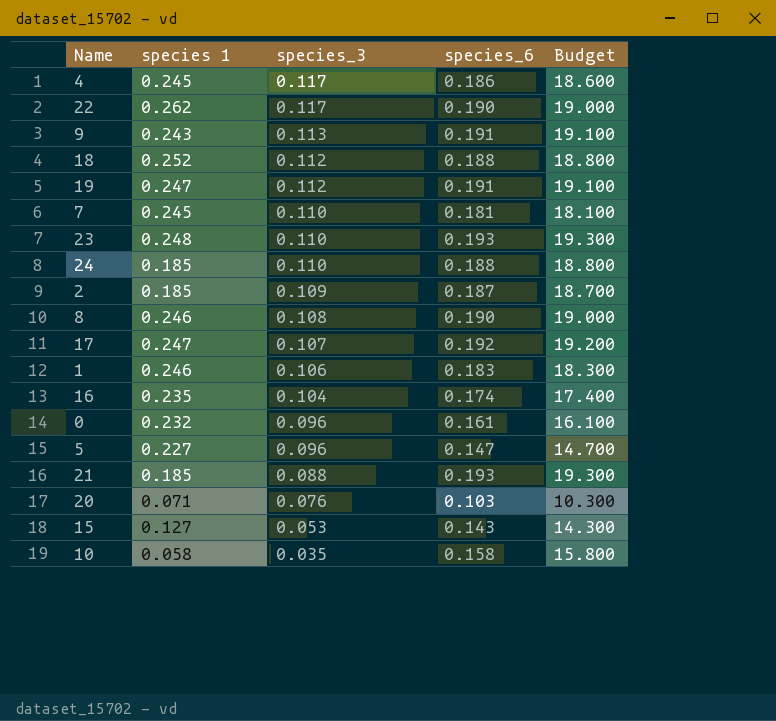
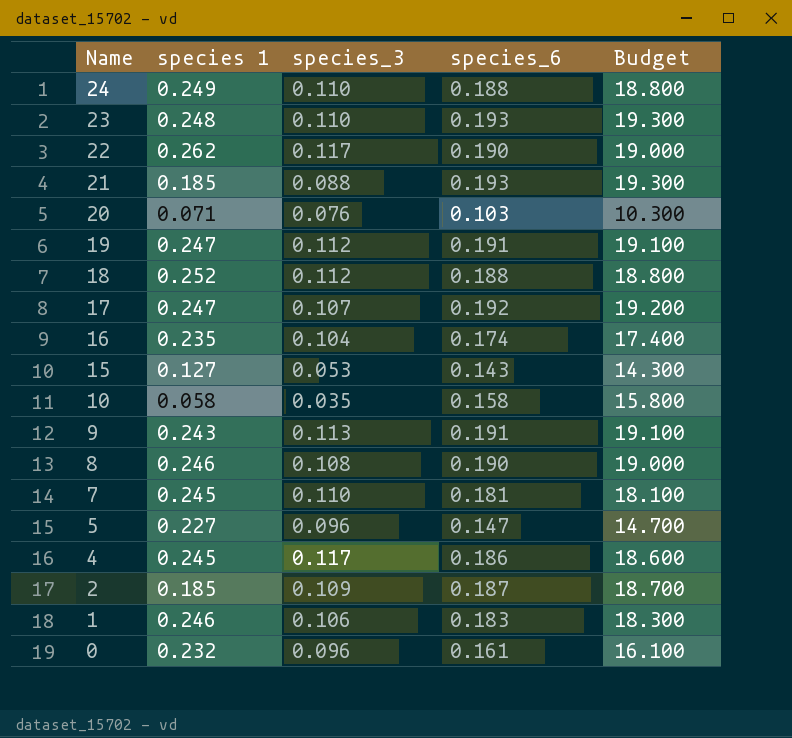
row order: species_3 descending -> Name descending
24 | species 1: 0.185 -> 0.249

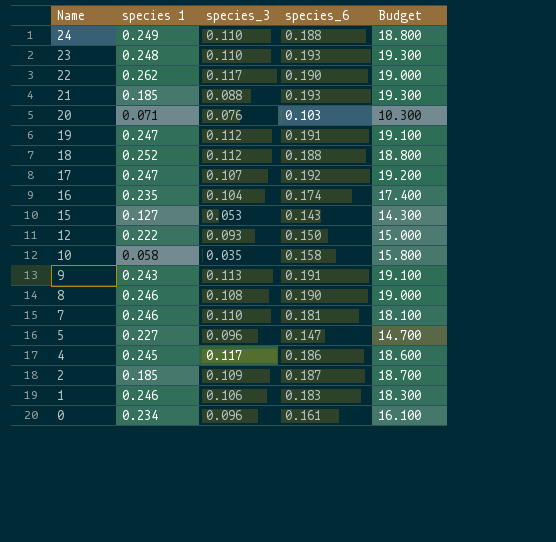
row 12: none -> 0.222 | 0.093 | 0.150 | 15.000
7 | species 1: 0.245 -> 0.246
0 | species 1: 0.232 -> 0.234

